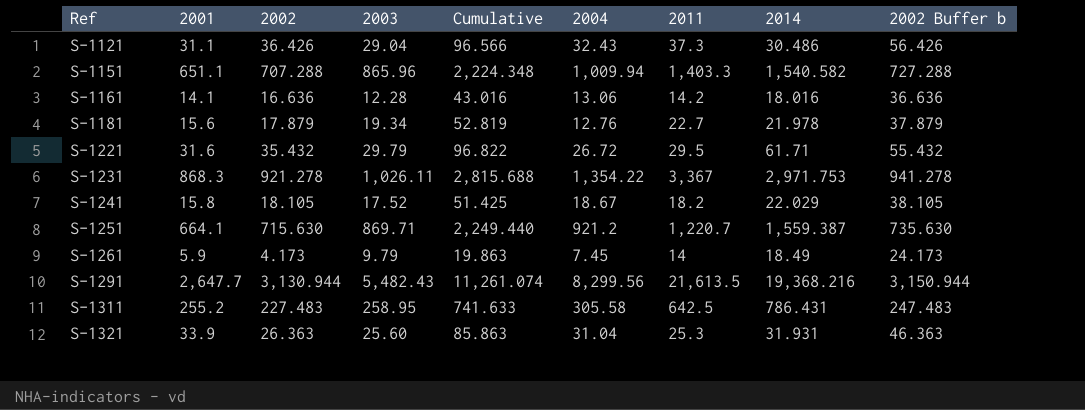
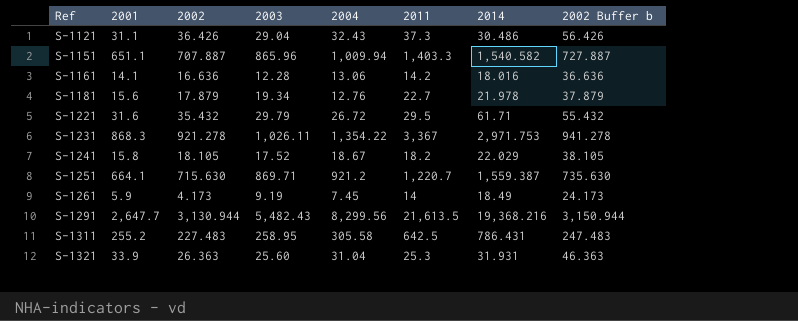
column Cumulative | formula: [2001] + [2002] + [2003] -> none
S-1151 | 2002: 707.288 -> 707.887
S-1151 | 2002 Buffer b: 727.288 -> 727.887
S-1261 | 2003: 9.79 -> 9.19

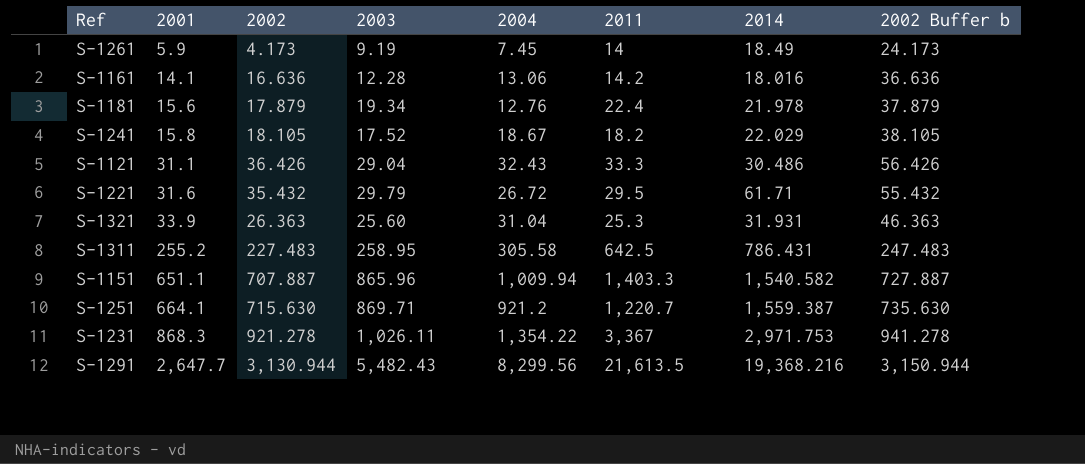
row order: Ref ascending -> 2001 ascending
S-1181 | 2011: 22.7 -> 22.4
S-1121 | 2011: 37.3 -> 33.3

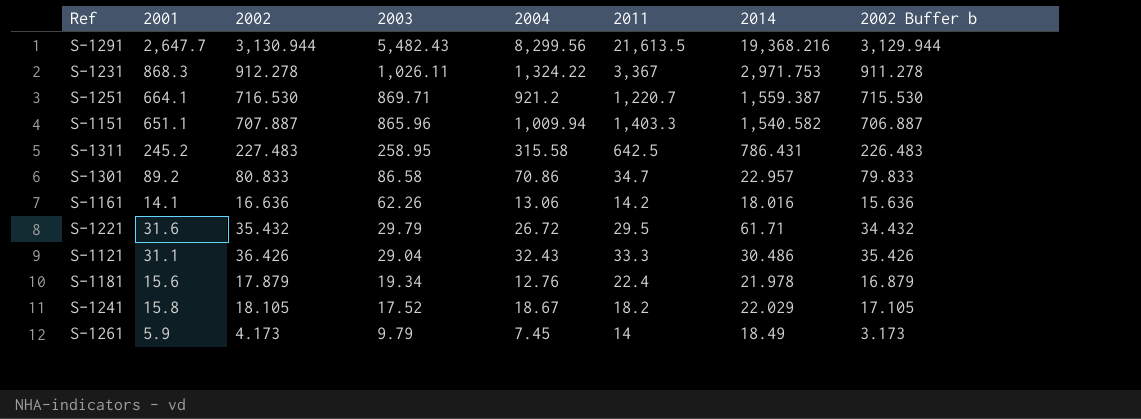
row order: 2001 ascending -> 2003 descending
column 2002 Buffer b | formula: [2002] + 20 -> [2002] - 1
row S-1321: 33.9 | 26.363 | 25.60 | 31.04 | 25.3 | 31.931 | 46.363 -> none
S-1231 | 2002: 921.278 -> 912.278
S-1231 | 2004: 1,354.22 -> 1,324.22
S-1251 | 2002: 715.630 -> 716.530
S-1311 | 2001: 255.2 -> 245.2
S-1311 | 2004: 305.58 -> 315.58
row S-1301: none -> 89.2 | 80.833 | 86.58 | 70.86 | 34.7 | 22.957 | 79.833
S-1161 | 2003: 12.28 -> 62.26
S-1261 | 2003: 9.19 -> 9.79

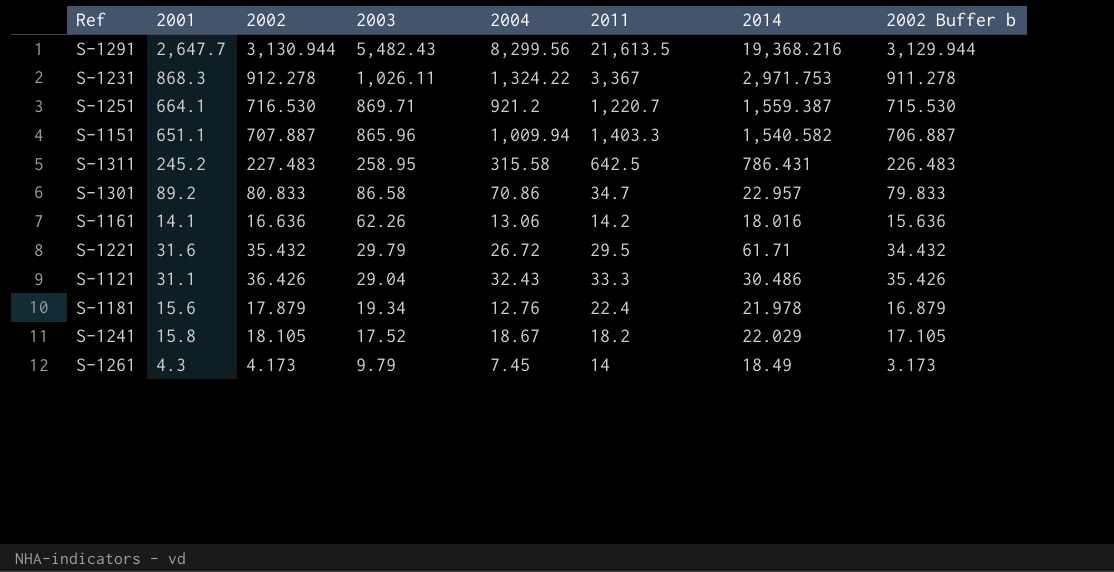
S-1261 | 2001: 5.9 -> 4.3

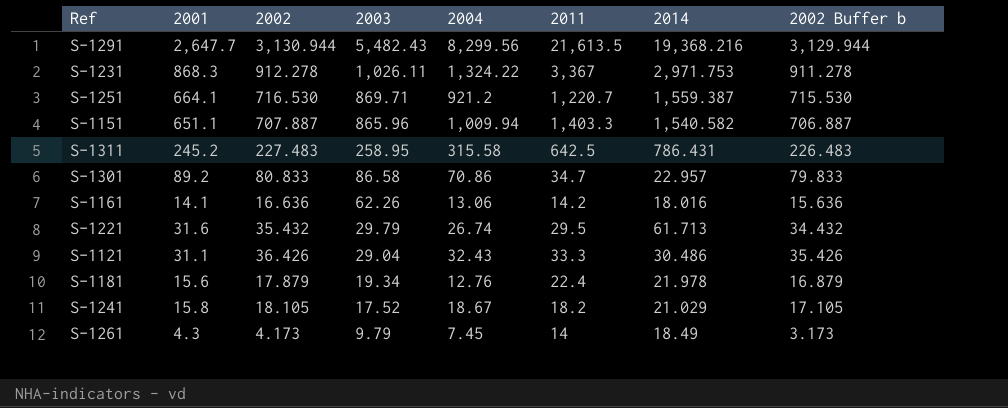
S-1221 | 2004: 26.72 -> 26.74
S-1221 | 2014: 61.71 -> 61.713
S-1241 | 2014: 22.029 -> 21.029

